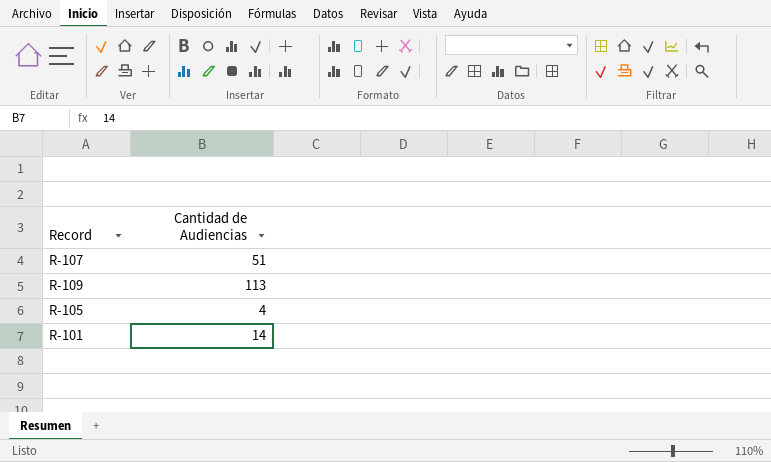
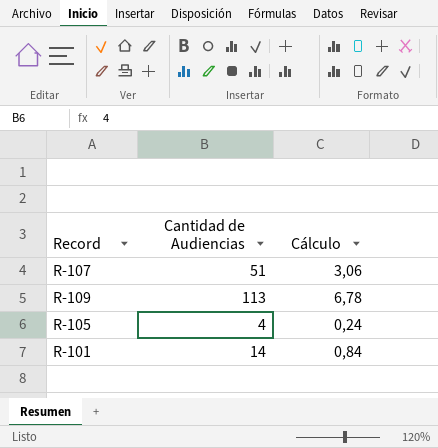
column Cálculo | formula: none -> [Cantidad de Audiencias] * 0,06

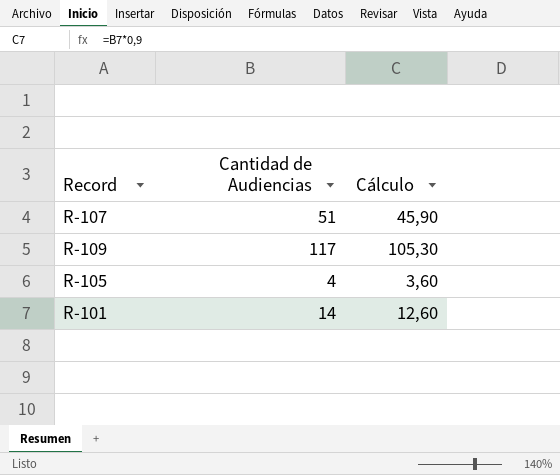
column Cálculo | formula: [Cantidad de Audiencias] * 0,06 -> [Cantidad de Audiencias] * 0,9
R-109 | Cantidad de Audiencias: 113 -> 117

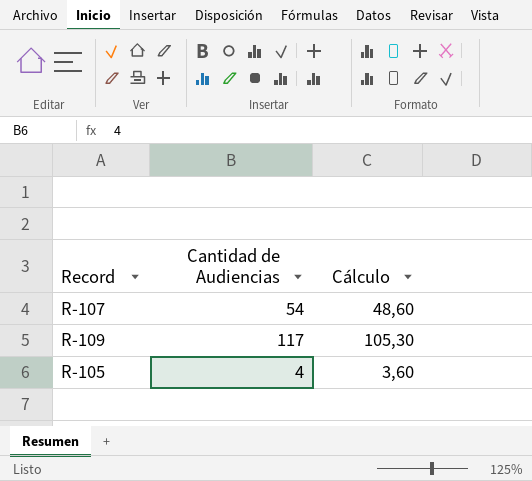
row R-101: 14 | 12,60 -> none
R-107 | Cantidad de Audiencias: 51 -> 54
R-107 | Cálculo: 45,90 -> 48,60

